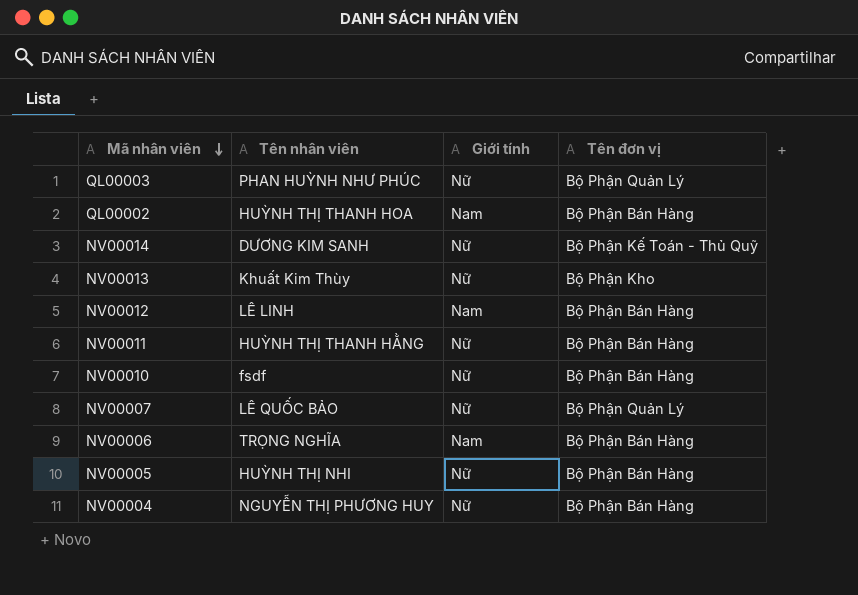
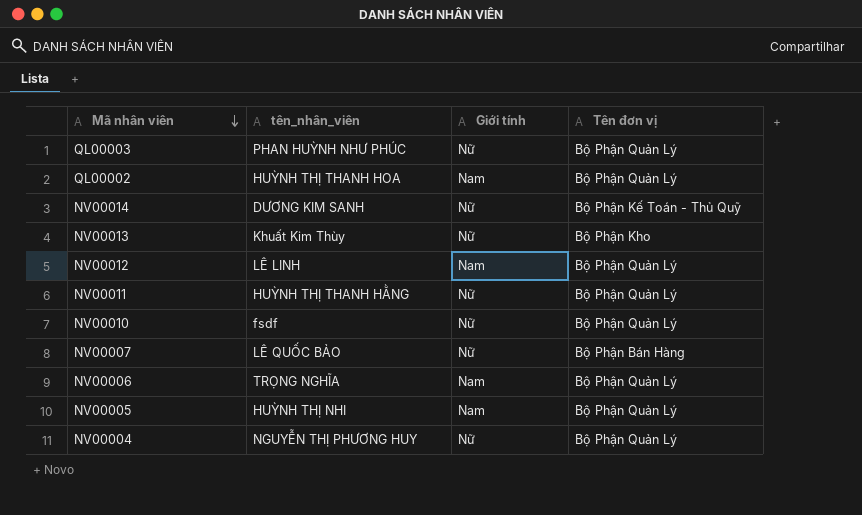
column name: Tên nhân viên -> tên_nhân_viên
QL00002 | Tên đơn vị: Bộ Phận Bán Hàng -> Bộ Phận Quản Lý
NV00012 | Tên đơn vị: Bộ Phận Bán Hàng -> Bộ Phận Quản Lý
NV00011 | Tên đơn vị: Bộ Phận Bán Hàng -> Bộ Phận Quản Lý
NV00010 | Tên đơn vị: Bộ Phận Bán Hàng -> Bộ Phận Quản Lý
NV00007 | Tên đơn vị: Bộ Phận Quản Lý -> Bộ Phận Bán Hàng
NV00006 | Tên đơn vị: Bộ Phận Bán Hàng -> Bộ Phận Quản Lý
NV00005 | Giới tính: Nữ -> Nam
NV00005 | Tên đơn vị: Bộ Phận Bán Hàng -> Bộ Phận Quản Lý
NV00004 | Tên đơn vị: Bộ Phận Bán Hàng -> Bộ Phận Quản Lý

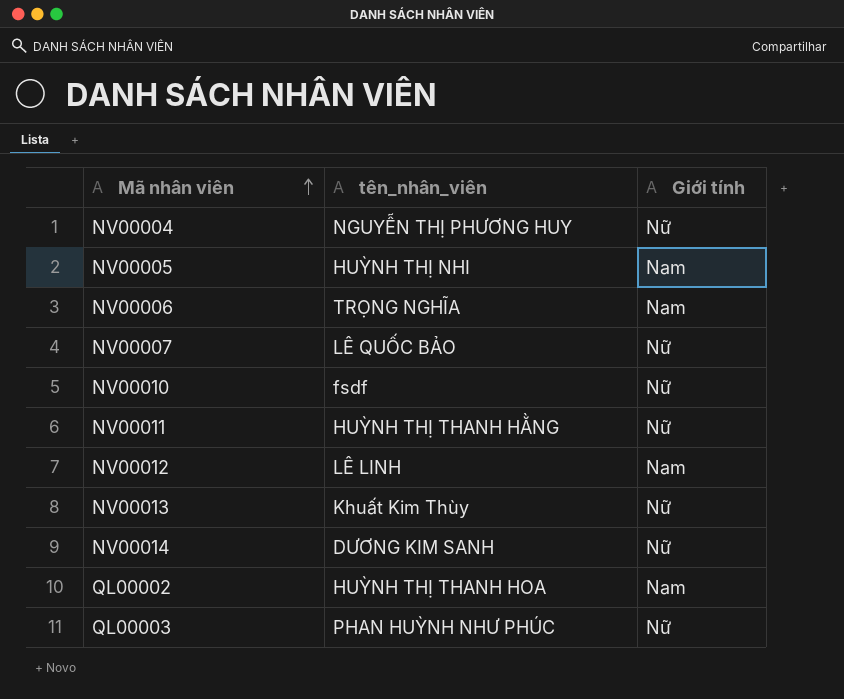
row order: Mã nhân viên descending -> Mã nhân viên ascending
column Tên đơn vị | position: 4 -> none

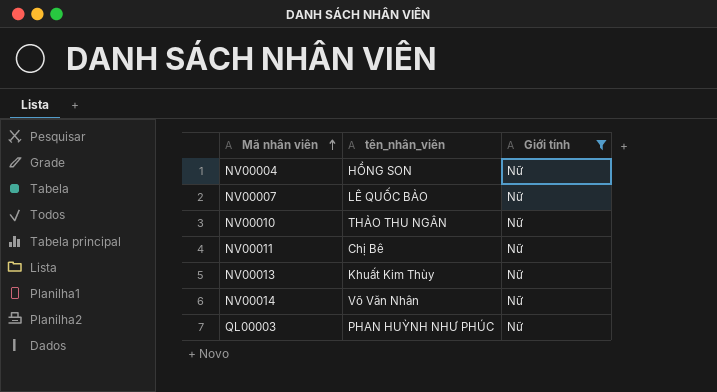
filter: none -> Giới tính = Nữ
NV00004 | tên_nhân_viên: NGUYỄN THỊ PHƯƠNG HUY -> HỒNG SON
NV00010 | tên_nhân_viên: fsdf -> THẢO THU NGÂN
NV00011 | tên_nhân_viên: HUỲNH THỊ THANH HẰNG -> Chị Bê
NV00014 | tên_nhân_viên: DƯƠNG KIM SANH -> Võ Văn Nhân

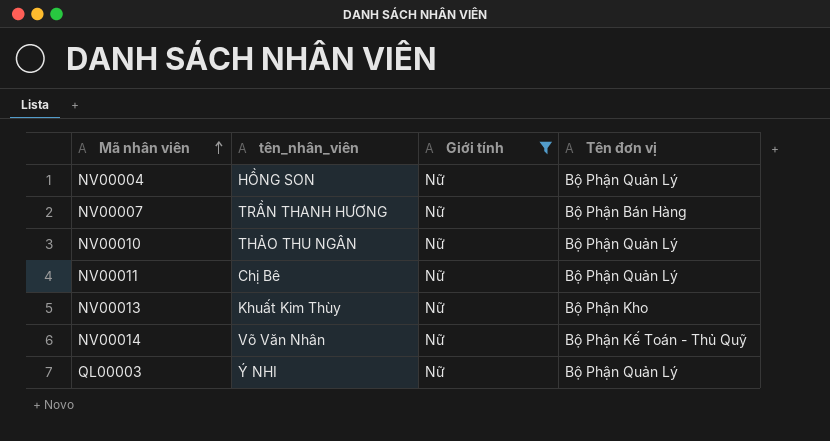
column Tên đơn vị | position: none -> 4
NV00007 | tên_nhân_viên: LÊ QUỐC BẢO -> TRẦN THANH HƯƠNG
QL00003 | tên_nhân_viên: PHAN HUỲNH NHƯ PHÚC -> Ý NHI

